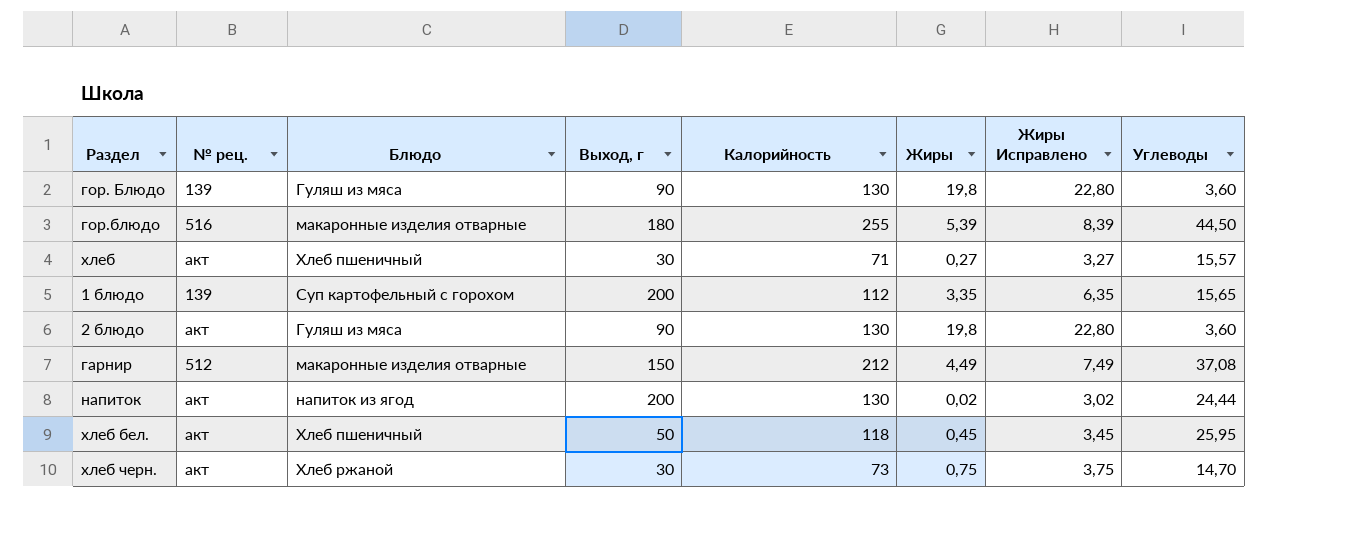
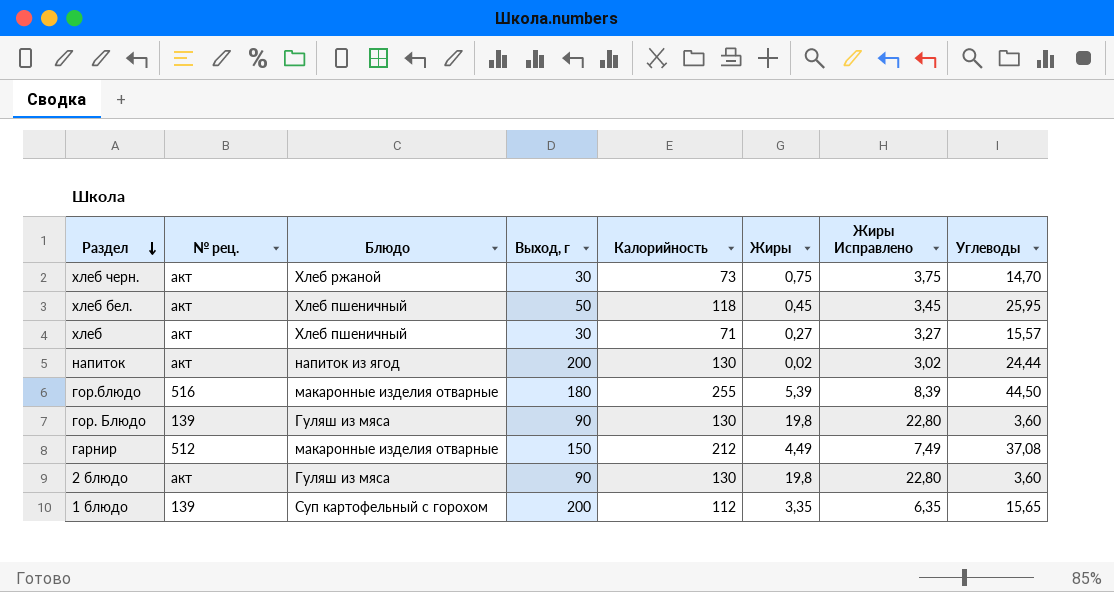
row order: none -> Раздел descending

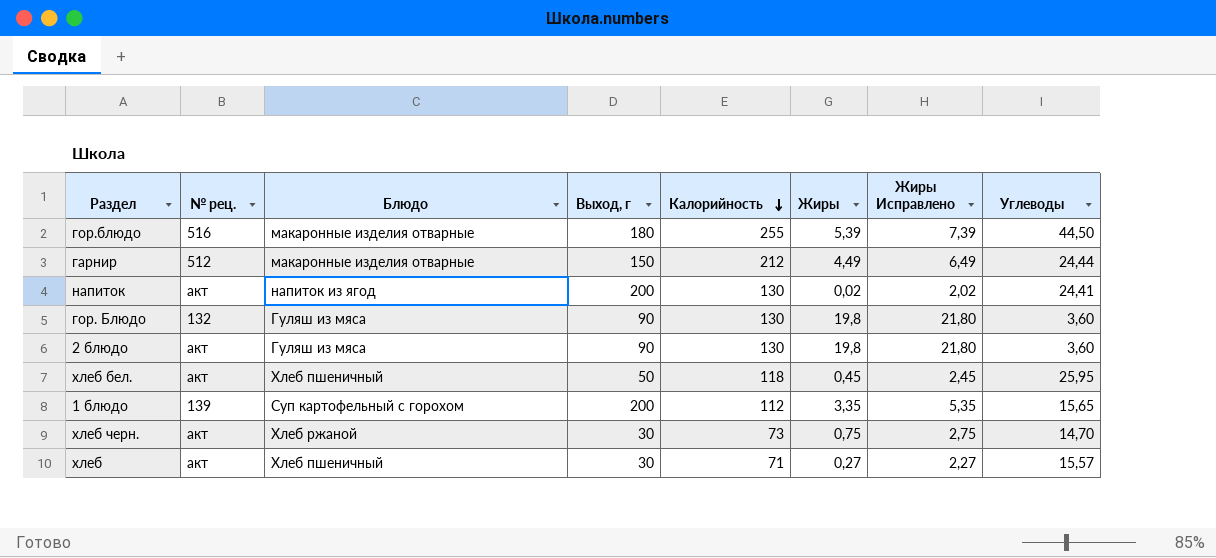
row order: Раздел descending -> Калорийность descending
column Жиры Исправлено | formula: [Жиры] + 3 -> [Жиры] + 2
гарнир | Углеводы: 37,08 -> 24,44
напиток | Углеводы: 24,44 -> 24,41
гор. Блюдо | № рец.: 139 -> 132

